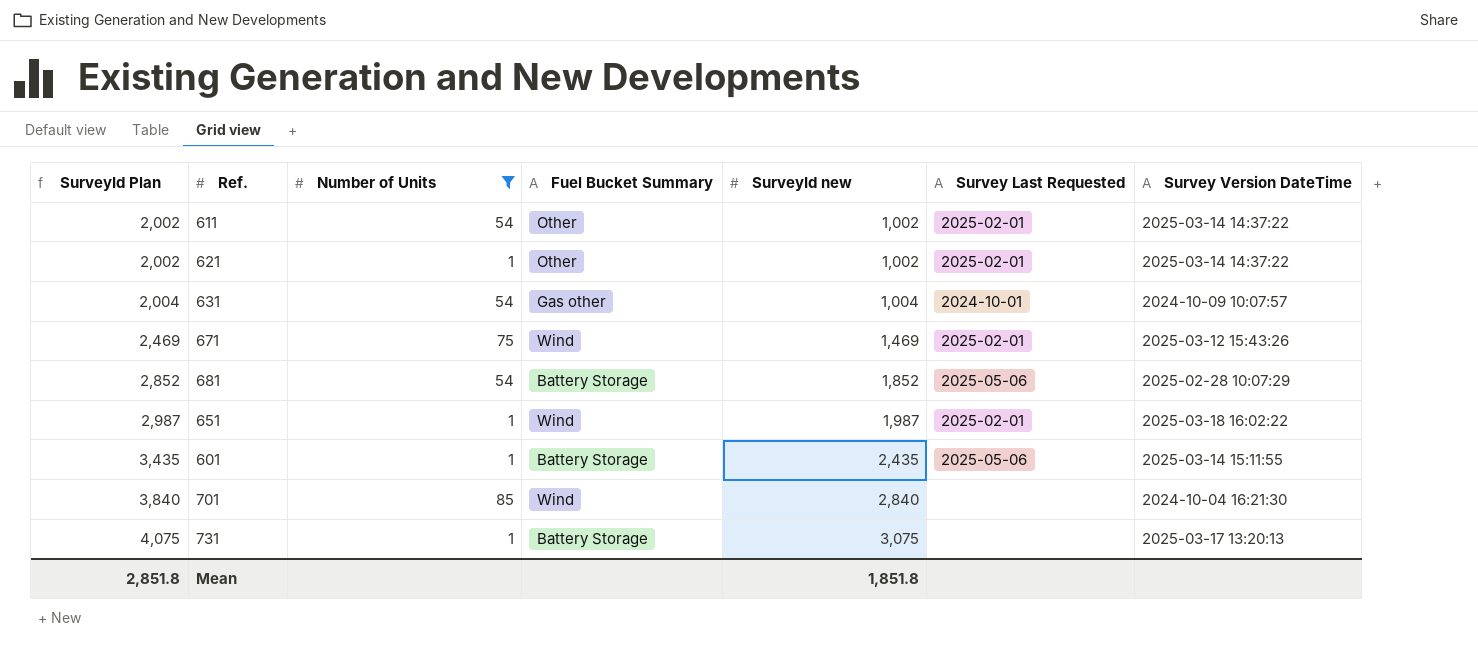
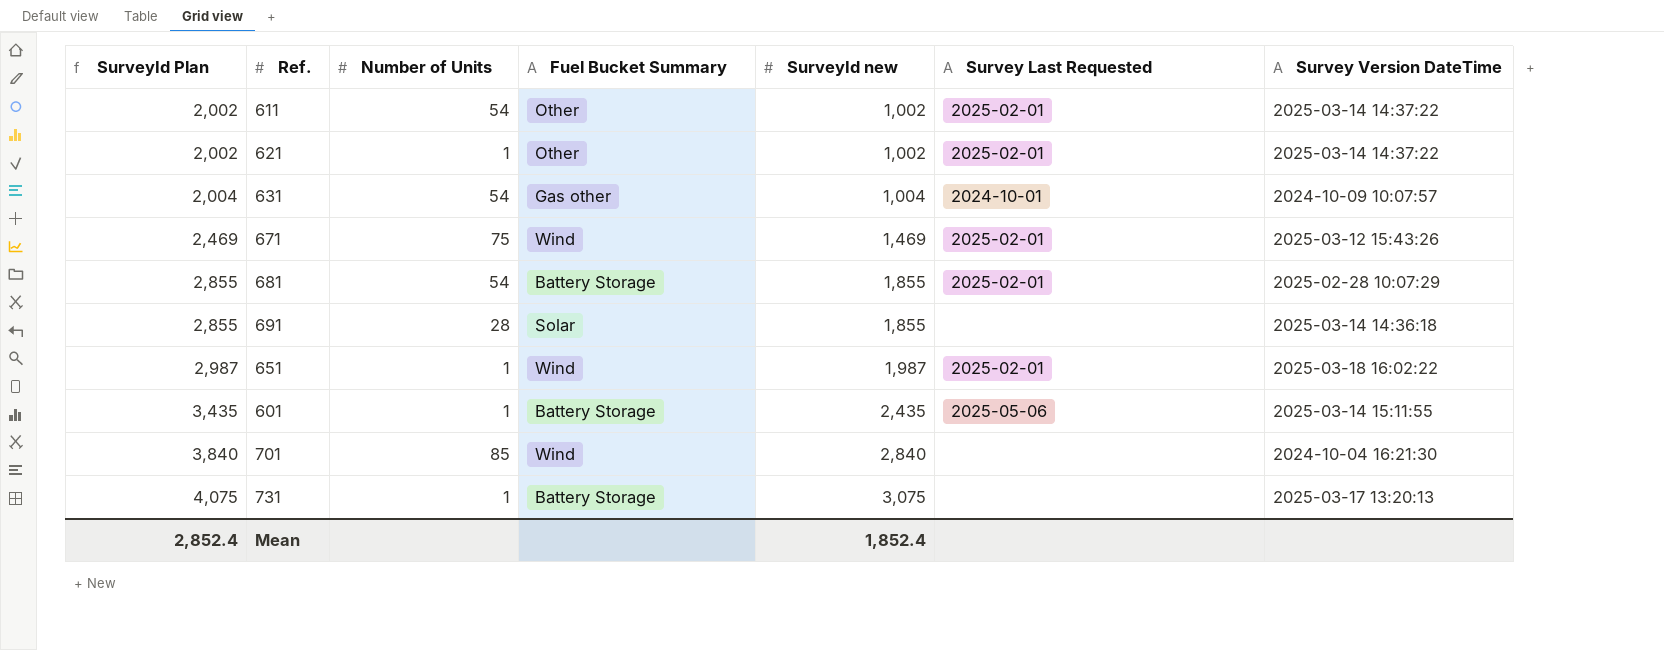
filter: Number of Units != 28 -> none
681 | SurveyId Plan: 2,852 -> 2,855
681 | SurveyId new: 1,852 -> 1,855
681 | Survey Last Requested: 2025-05-06 -> 2025-02-01
Mean | SurveyId Plan: 2,851.8 -> 2,852.4
Mean | SurveyId new: 1,851.8 -> 1,852.4

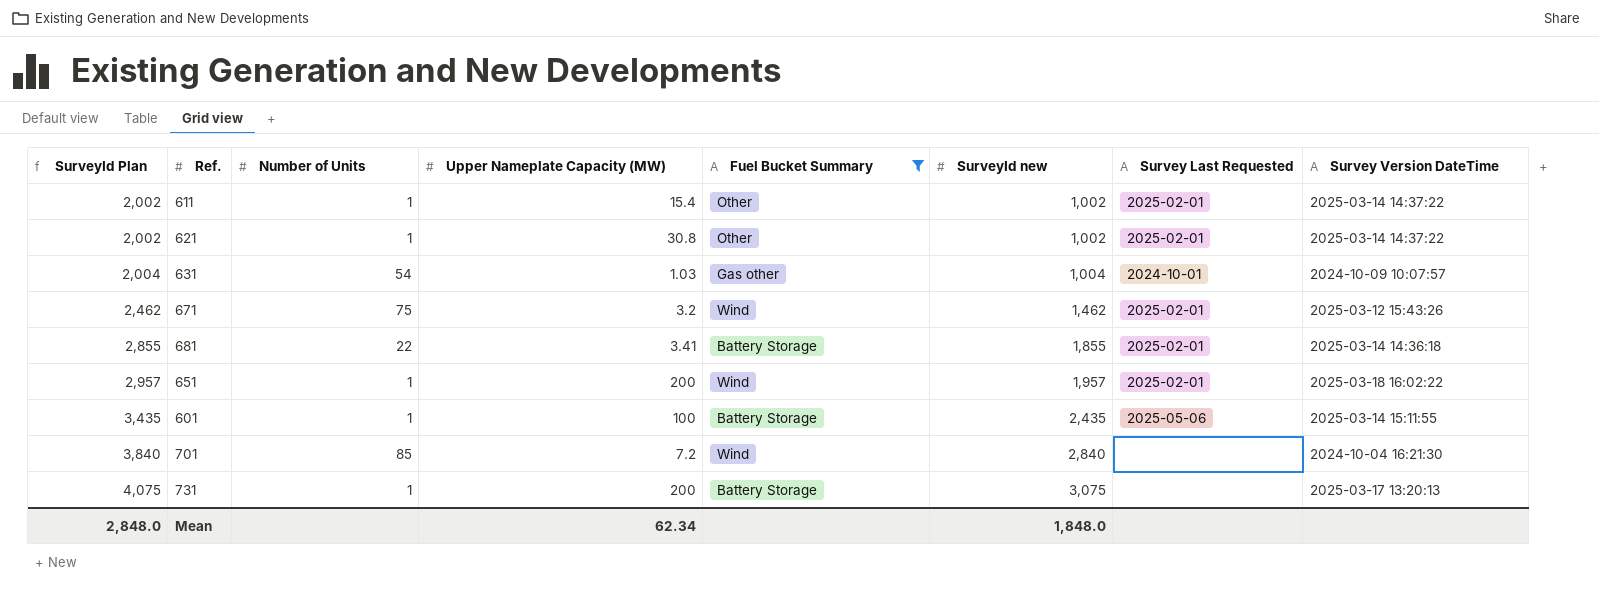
filter: none -> Fuel Bucket Summary != Solar
column Upper Nameplate Capacity (MW) | position: none -> 4
611 | Number of Units: 54 -> 1
671 | SurveyId Plan: 2,469 -> 2,462
671 | SurveyId new: 1,469 -> 1,462
681 | Number of Units: 54 -> 22
681 | Survey Version DateTime: 2025-02-28 10:07:29 -> 2025-03-14 14:36:18
651 | SurveyId Plan: 2,987 -> 2,957
651 | SurveyId new: 1,987 -> 1,957
Mean | SurveyId Plan: 2,852.4 -> 2,848.0
Mean | SurveyId new: 1,852.4 -> 1,848.0

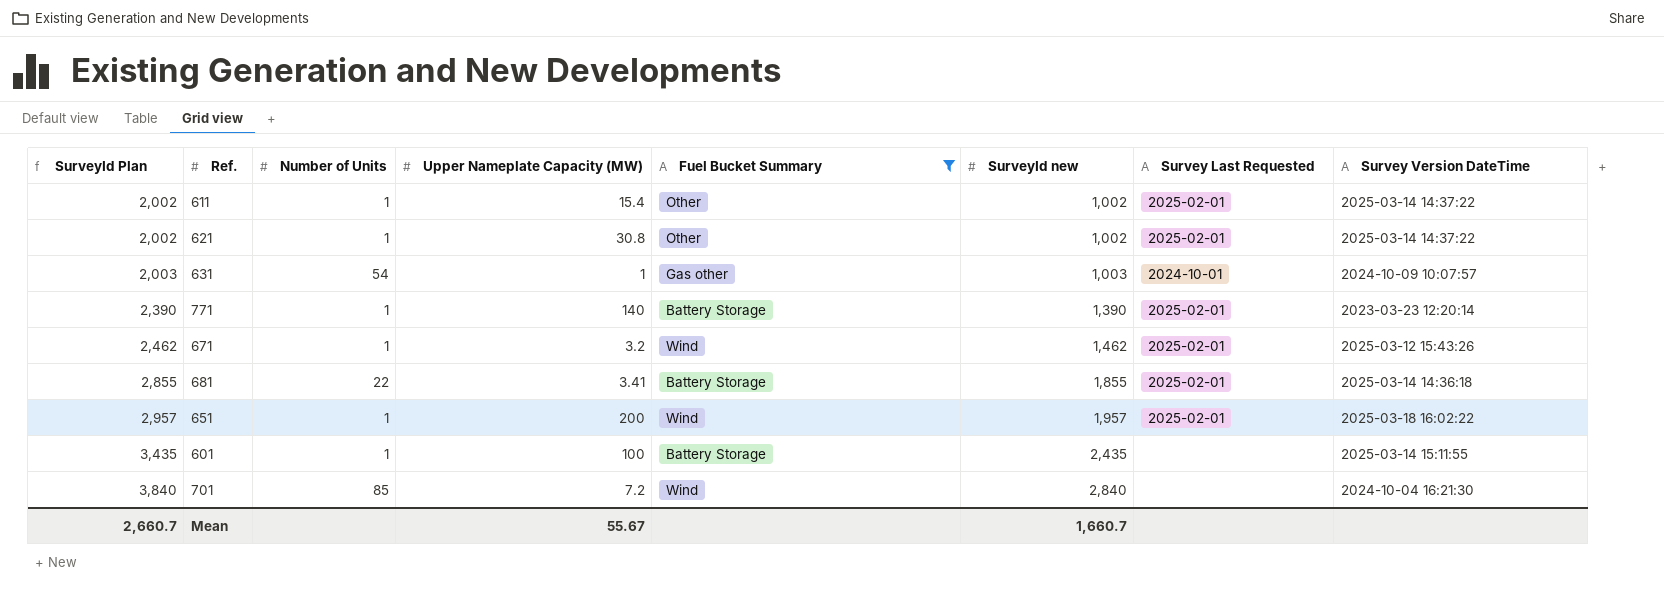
row 731: 4,075 | 1 | 200 | Battery Storage | 3,075 | none | 2025-03-17 13:20:13 -> none
631 | SurveyId Plan: 2,004 -> 2,003
631 | Upper Nameplate Capacity (MW): 1.03 -> 1
631 | SurveyId new: 1,004 -> 1,003
row 771: none -> 2,390 | 1 | 140 | Battery Storage | 1,390 | 2025-02-01 | 2023-03-23 12:20:14
671 | Number of Units: 75 -> 1
601 | Survey Last Requested: 2025-05-06 -> none
Mean | SurveyId Plan: 2,848.0 -> 2,660.7
Mean | Upper Nameplate Capacity (MW): 62.34 -> 55.67
Mean | SurveyId new: 1,848.0 -> 1,660.7

